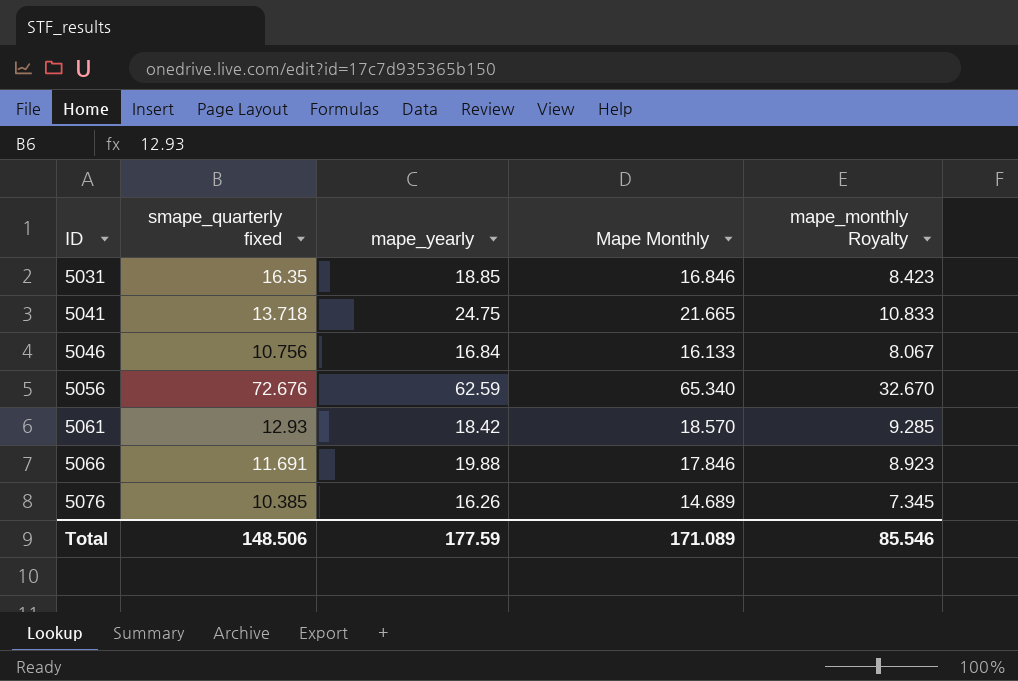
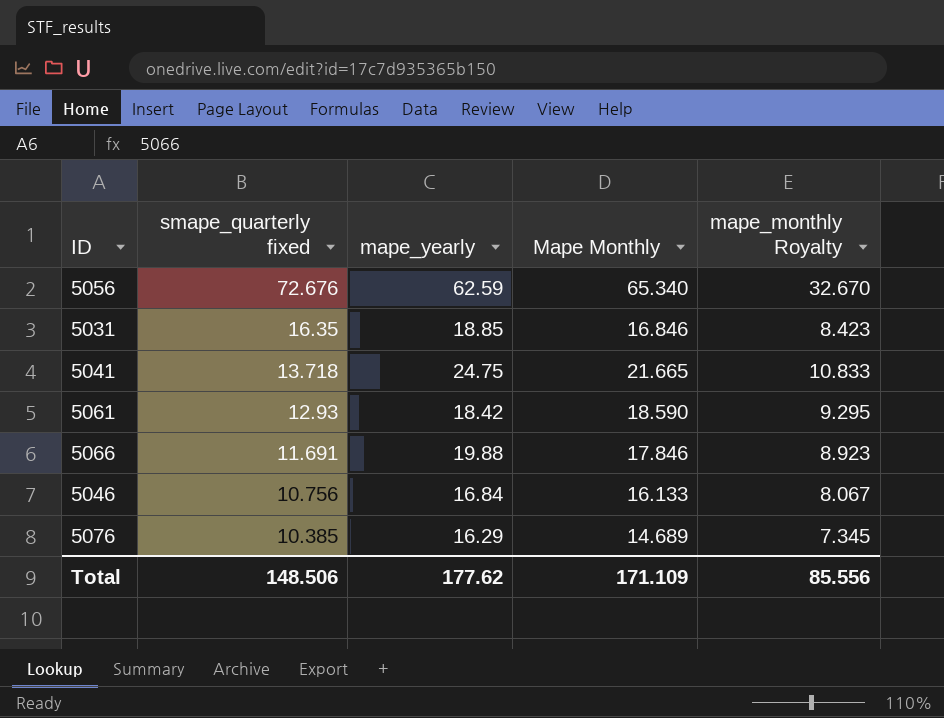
row order: ID ascending -> smape_quarterly fixed descending
5061 | Mape Monthly: 18.570 -> 18.590
5061 | mape_monthly Royalty: 9.285 -> 9.295
5076 | mape_yearly: 16.26 -> 16.29
Total | mape_yearly: 177.59 -> 177.62
Total | Mape Monthly: 171.089 -> 171.109
Total | mape_monthly Royalty: 85.546 -> 85.556

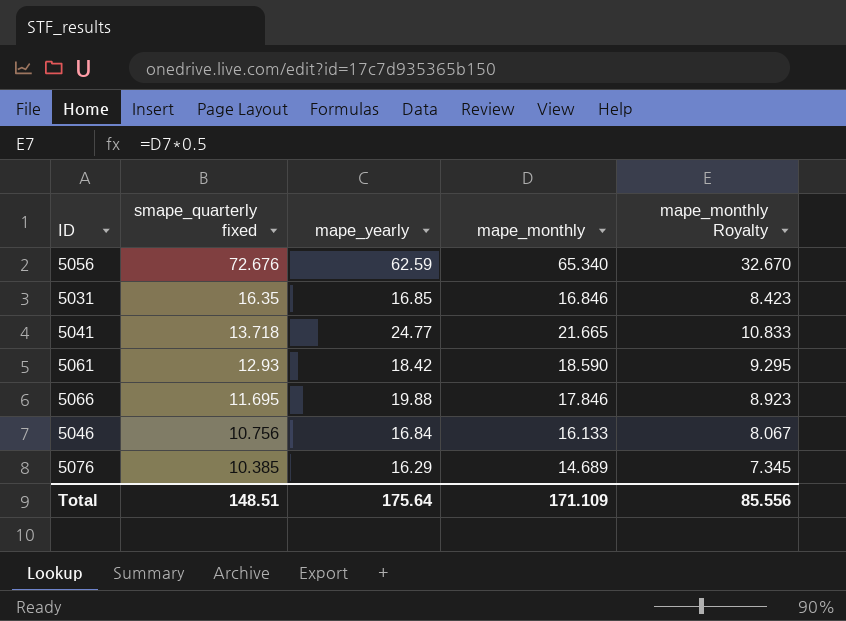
column name: Mape Monthly -> mape_monthly
5031 | mape_yearly: 18.85 -> 16.85
5041 | mape_yearly: 24.75 -> 24.77
5066 | smape_quarterly fixed: 11.691 -> 11.695
Total | smape_quarterly fixed: 148.506 -> 148.51
Total | mape_yearly: 177.62 -> 175.64

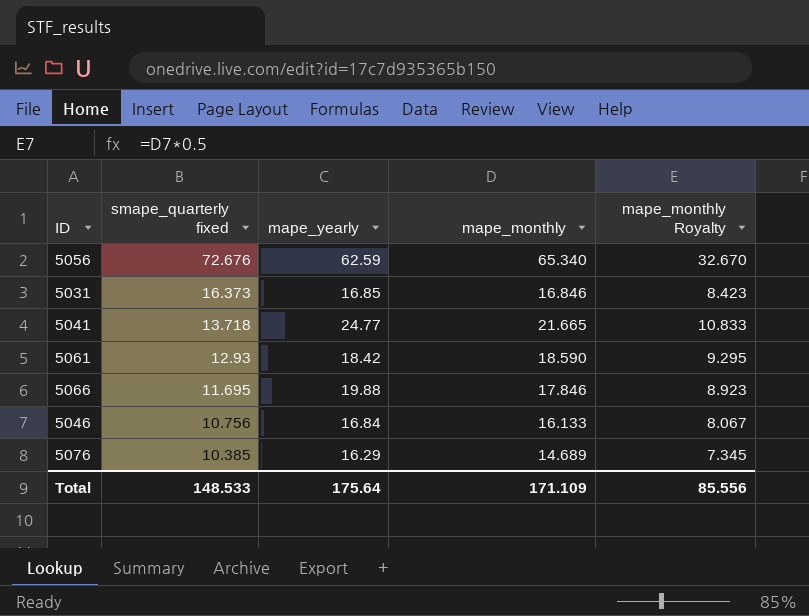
5031 | smape_quarterly fixed: 16.35 -> 16.373
Total | smape_quarterly fixed: 148.51 -> 148.533

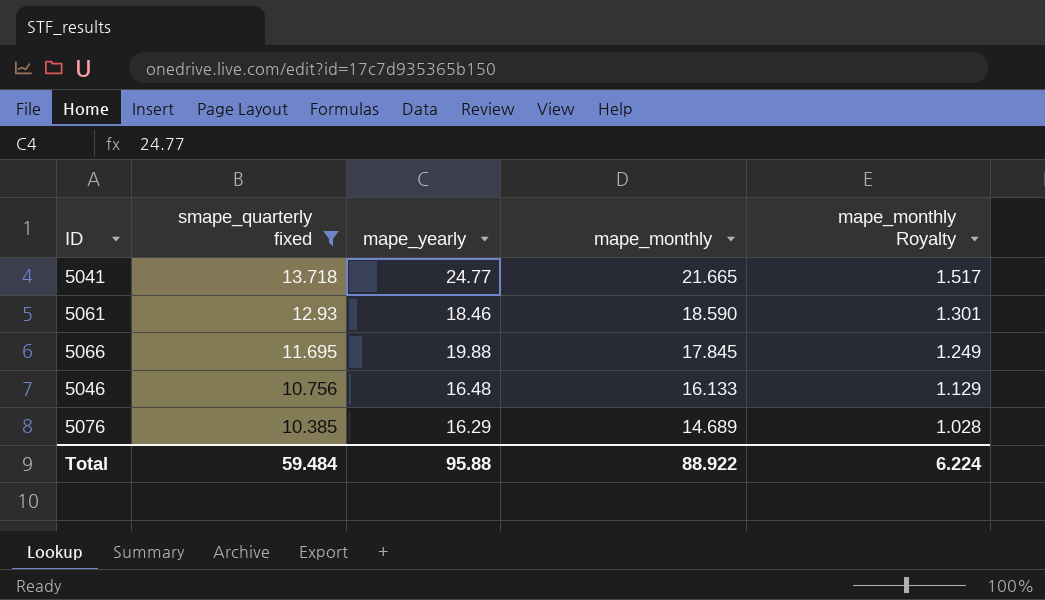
filter: none -> smape_quarterly fixed <= 13.718
column mape_monthly Royalty | formula: [mape_monthly] * 0.5 -> [mape_monthly] * 0.07
5061 | mape_yearly: 18.42 -> 18.46
5066 | mape_monthly: 17.846 -> 17.845
5046 | mape_yearly: 16.84 -> 16.48
Total | smape_quarterly fixed: 148.533 -> 59.484
Total | mape_yearly: 175.64 -> 95.88
Total | mape_monthly: 171.109 -> 88.922
Total | mape_monthly Royalty: 85.556 -> 6.224

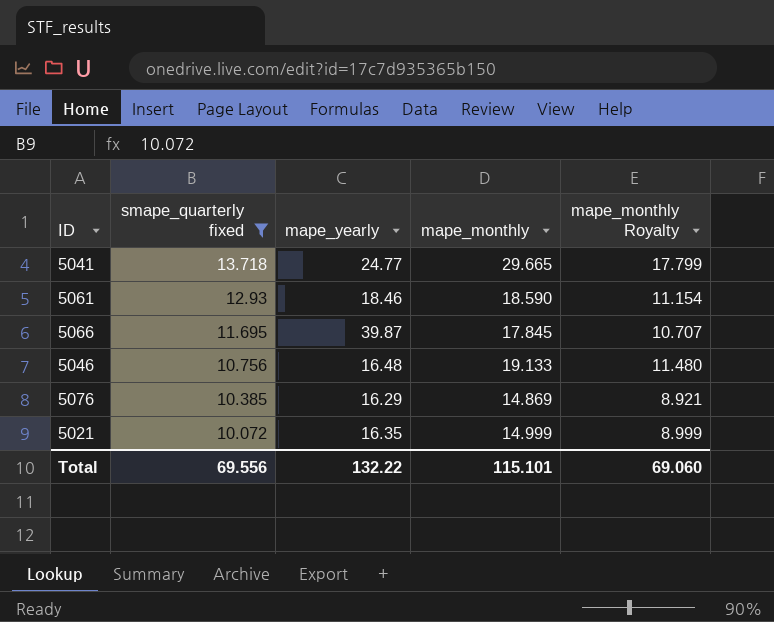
column mape_monthly Royalty | formula: [mape_monthly] * 0.07 -> [mape_monthly] * 0.6
5041 | mape_monthly: 21.665 -> 29.665
5066 | mape_yearly: 19.88 -> 39.87
5046 | mape_monthly: 16.133 -> 19.133
5076 | mape_monthly: 14.689 -> 14.869
row 5021: none -> 10.072 | 16.35 | 14.999 | 8.999
Total | smape_quarterly fixed: 59.484 -> 69.556
Total | mape_yearly: 95.88 -> 132.22
Total | mape_monthly: 88.922 -> 115.101
Total | mape_monthly Royalty: 6.224 -> 69.060

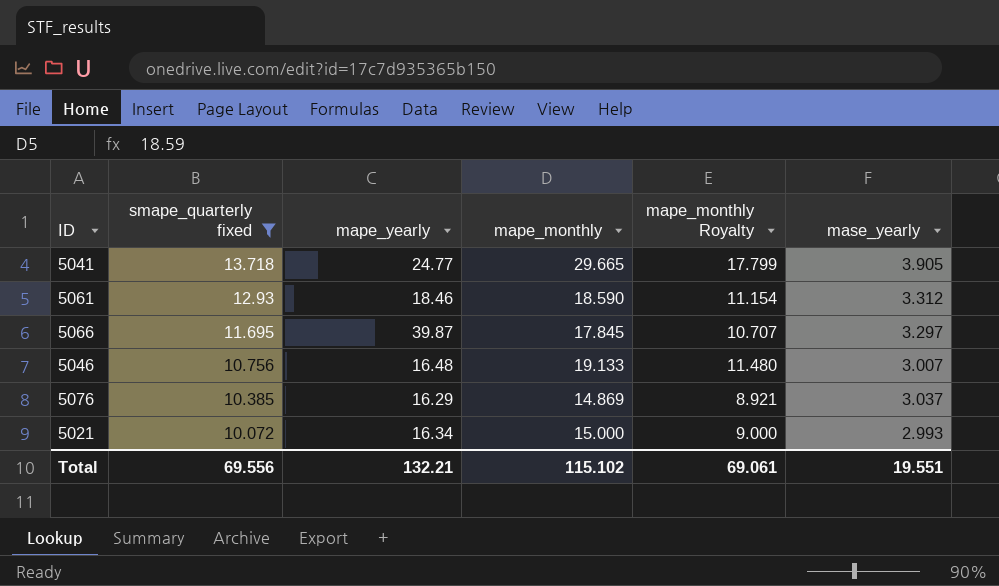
column mase_yearly | position: none -> 6
5021 | mape_yearly: 16.35 -> 16.34
5021 | mape_monthly: 14.999 -> 15.000
5021 | mape_monthly Royalty: 8.999 -> 9.000
Total | mape_yearly: 132.22 -> 132.21
Total | mape_monthly: 115.101 -> 115.102
Total | mape_monthly Royalty: 69.060 -> 69.061

